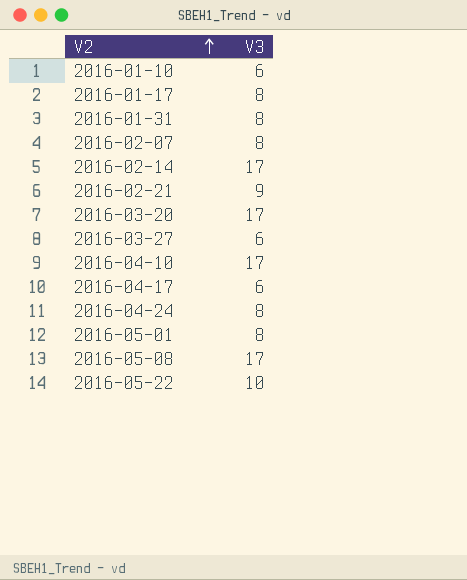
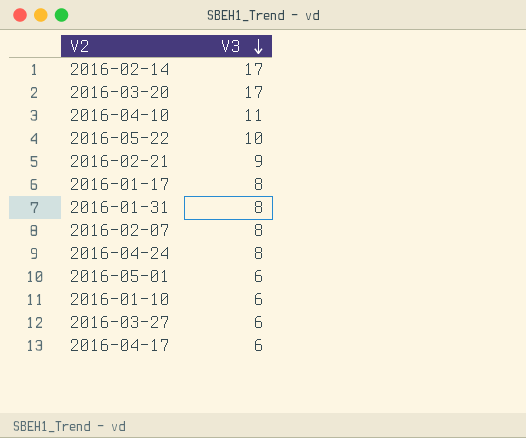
row order: V2 ascending -> V3 descending
row 2016-05-08: 17 -> none
2016-04-10 | V3: 17 -> 11
2016-05-01 | V3: 8 -> 6

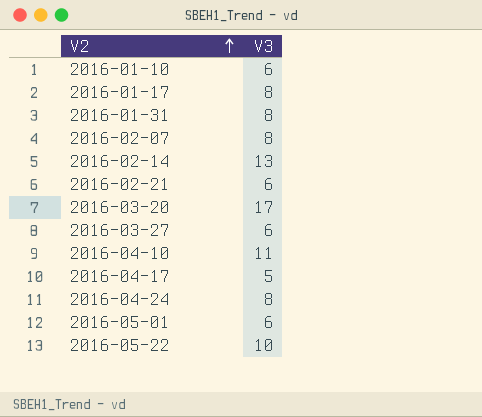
row order: V3 descending -> V2 ascending
2016-02-14 | V3: 17 -> 13
2016-02-21 | V3: 9 -> 6
2016-04-17 | V3: 6 -> 5

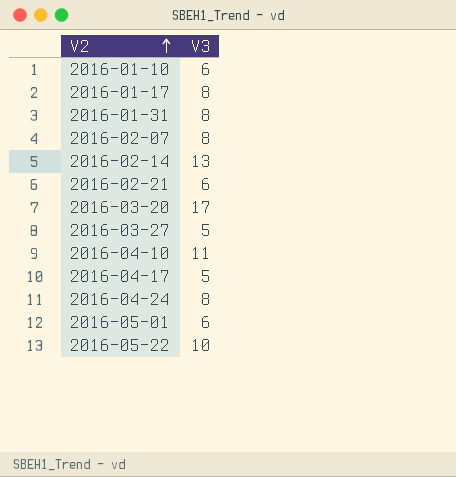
2016-03-27 | V3: 6 -> 5

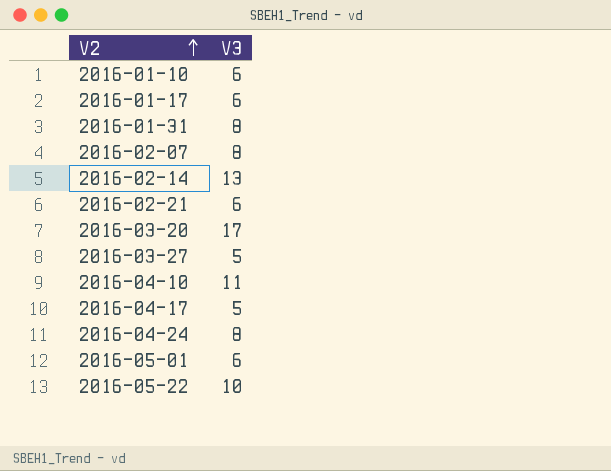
2016-01-17 | V3: 8 -> 6

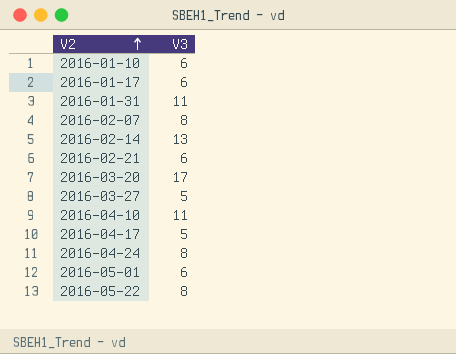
2016-01-31 | V3: 8 -> 11
2016-05-22 | V3: 10 -> 8

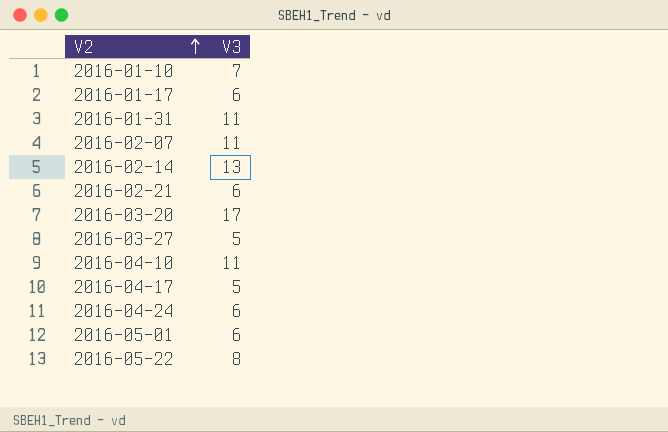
2016-01-10 | V3: 6 -> 7
2016-02-07 | V3: 8 -> 11
2016-04-24 | V3: 8 -> 6

